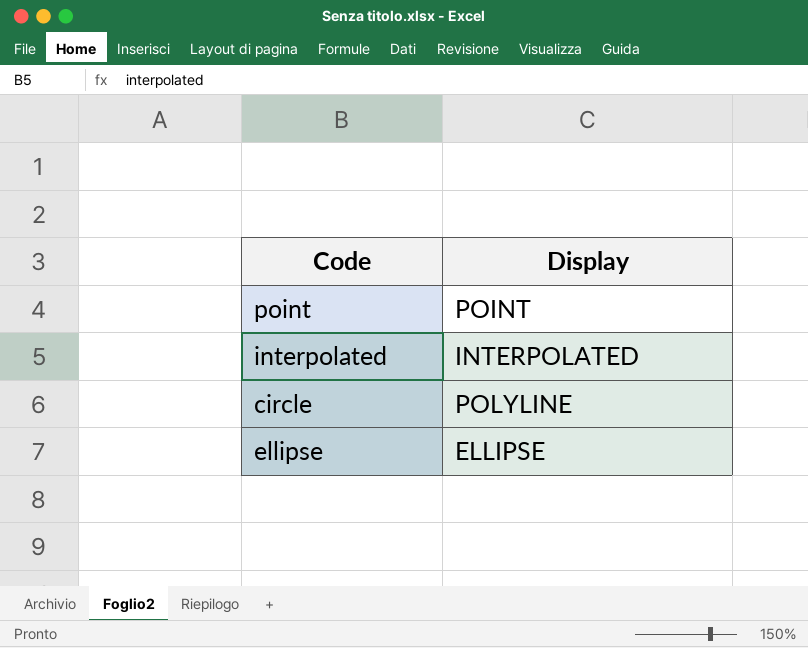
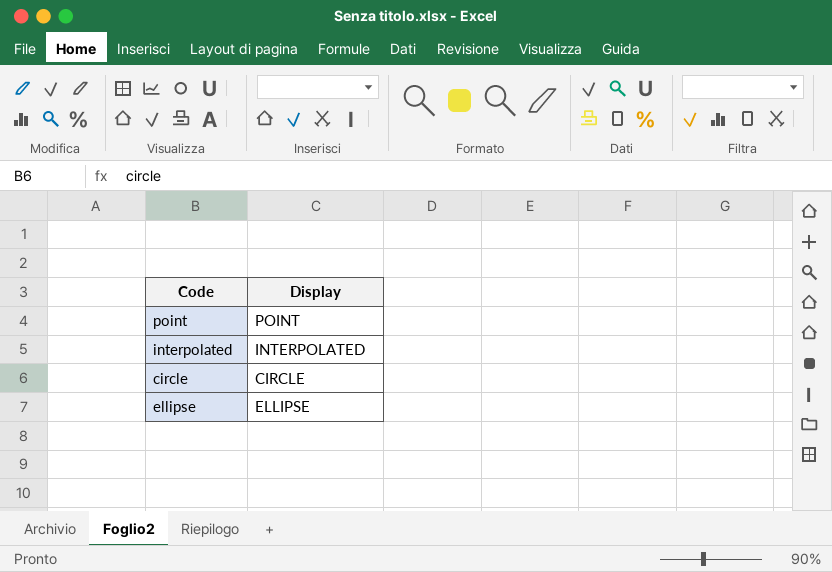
circle | Display: POLYLINE -> CIRCLE

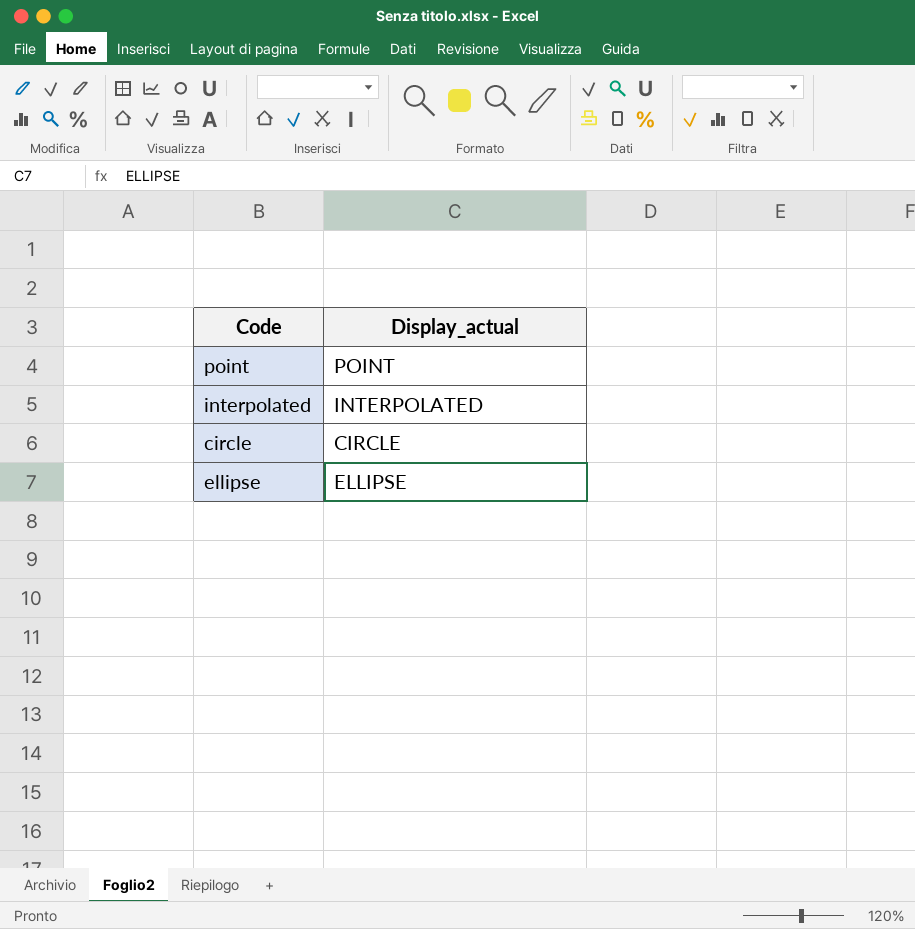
column name: Display -> Display_actual

